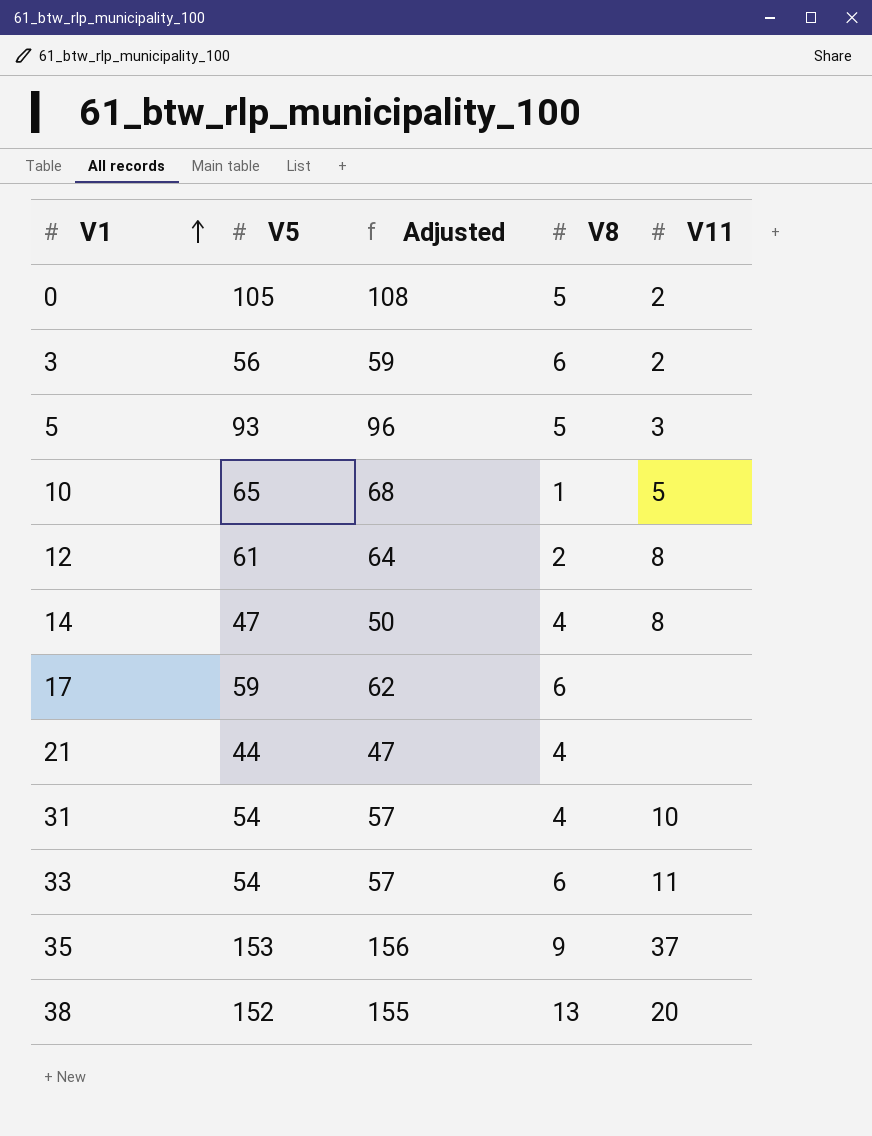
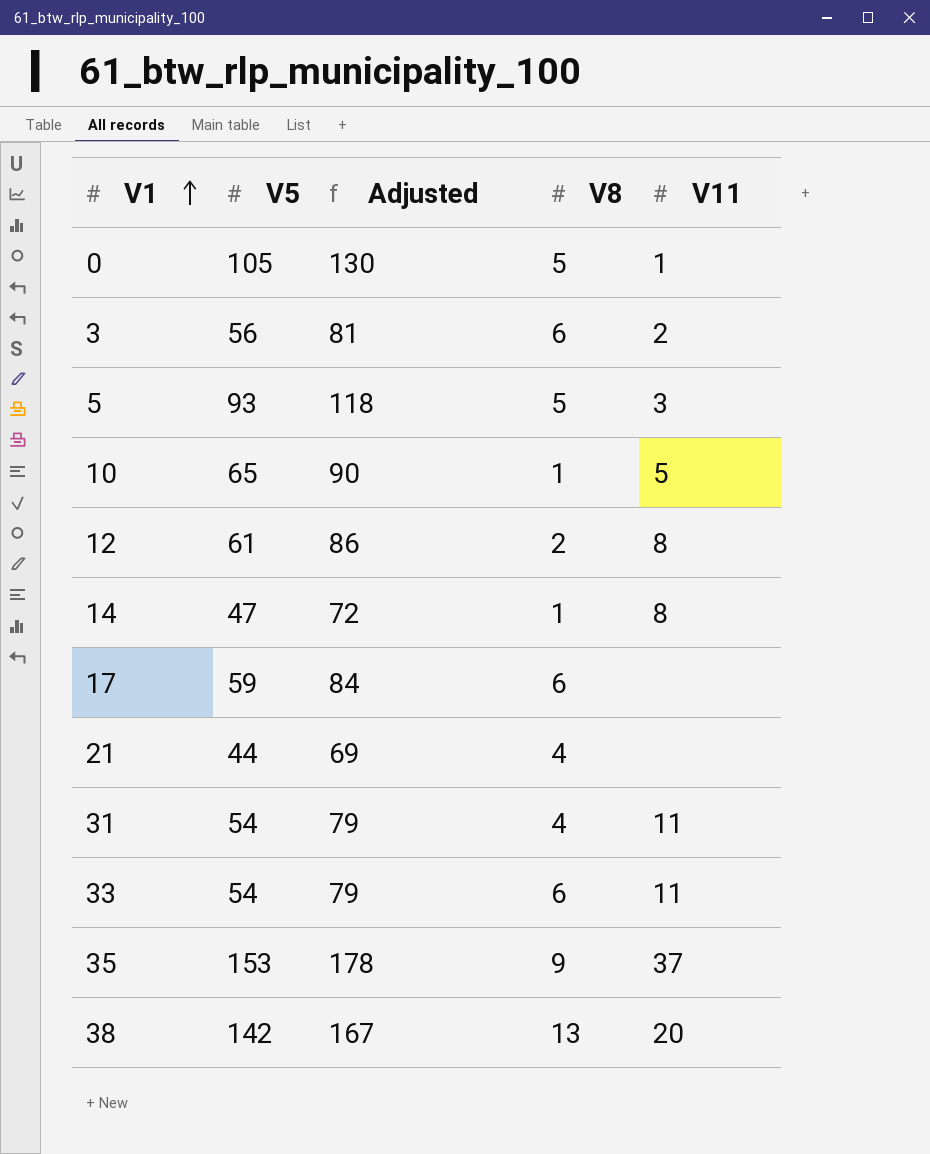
column Adjusted | formula: [V5] + 3 -> [V5] + 25
0 | V11: 2 -> 1
14 | V8: 4 -> 1
31 | V11: 10 -> 11
38 | V5: 152 -> 142

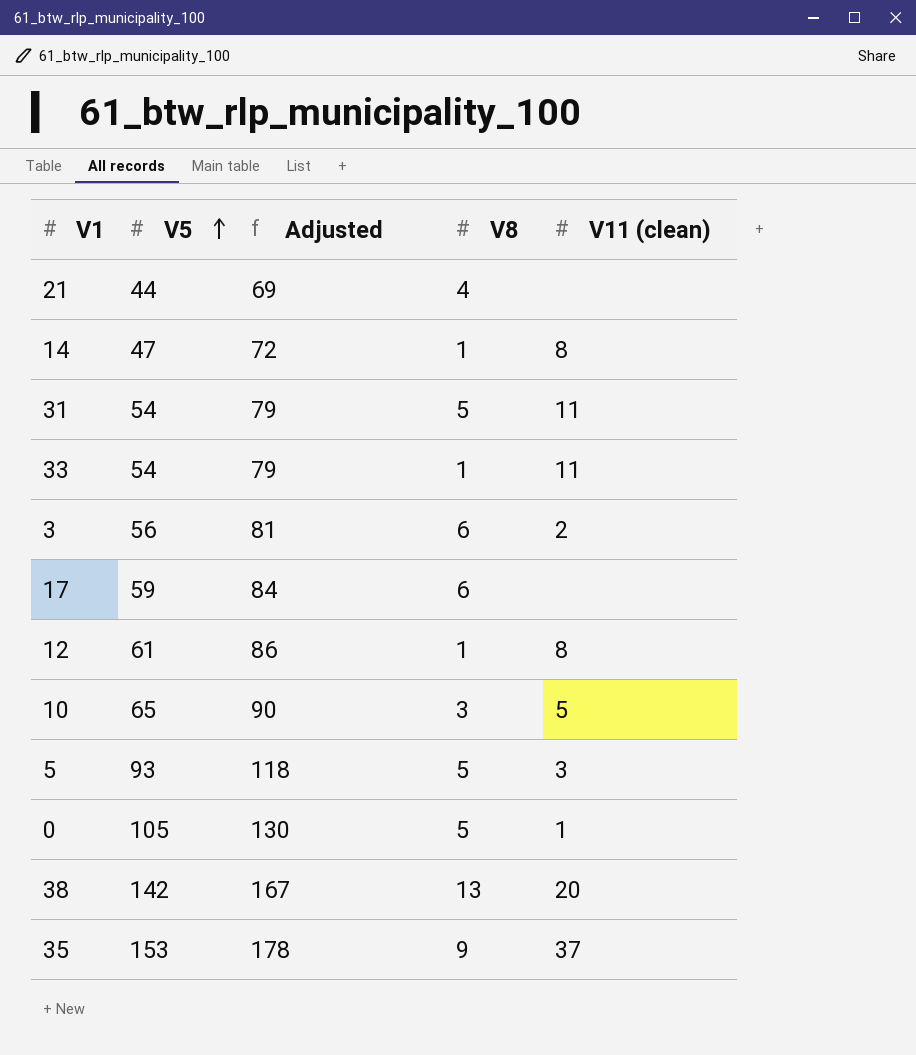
row order: V1 ascending -> V5 ascending
column name: V11 -> V11 (clean)
31 | V8: 4 -> 5
33 | V8: 6 -> 1
12 | V8: 2 -> 1
10 | V8: 1 -> 3

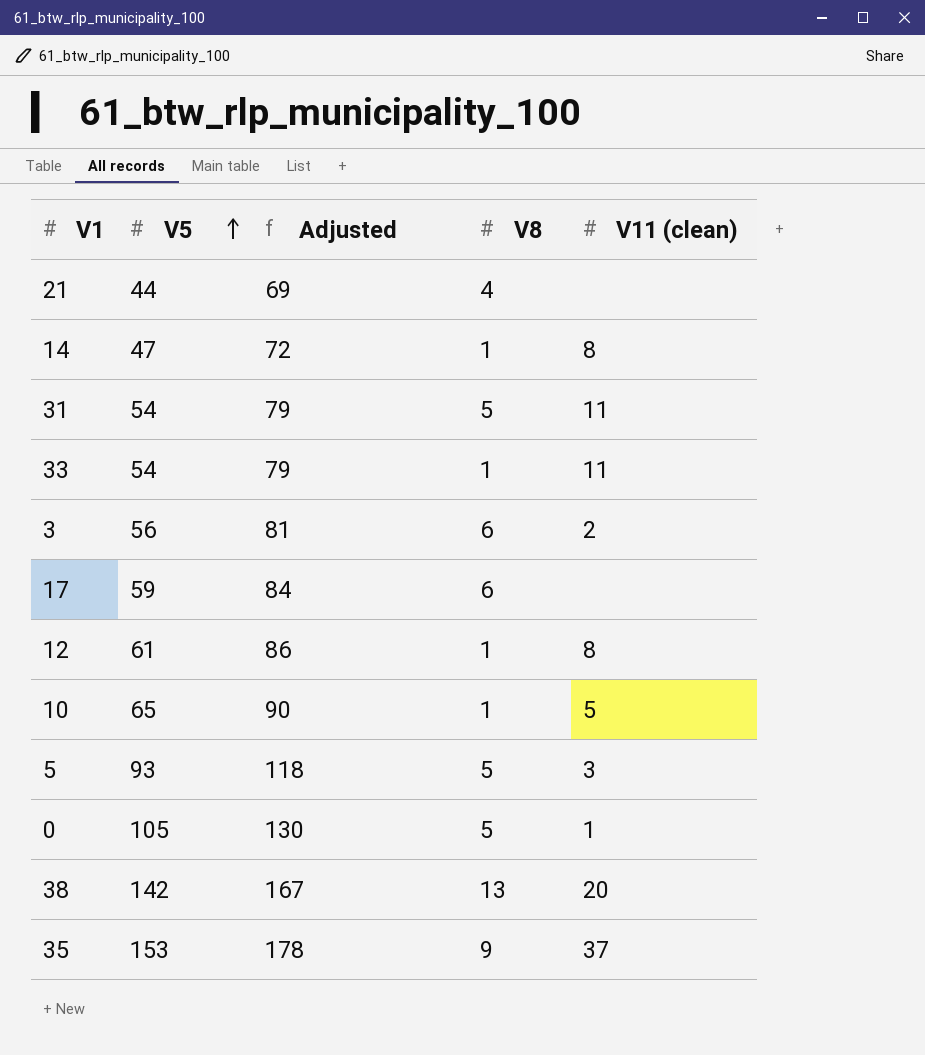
10 | V8: 3 -> 1

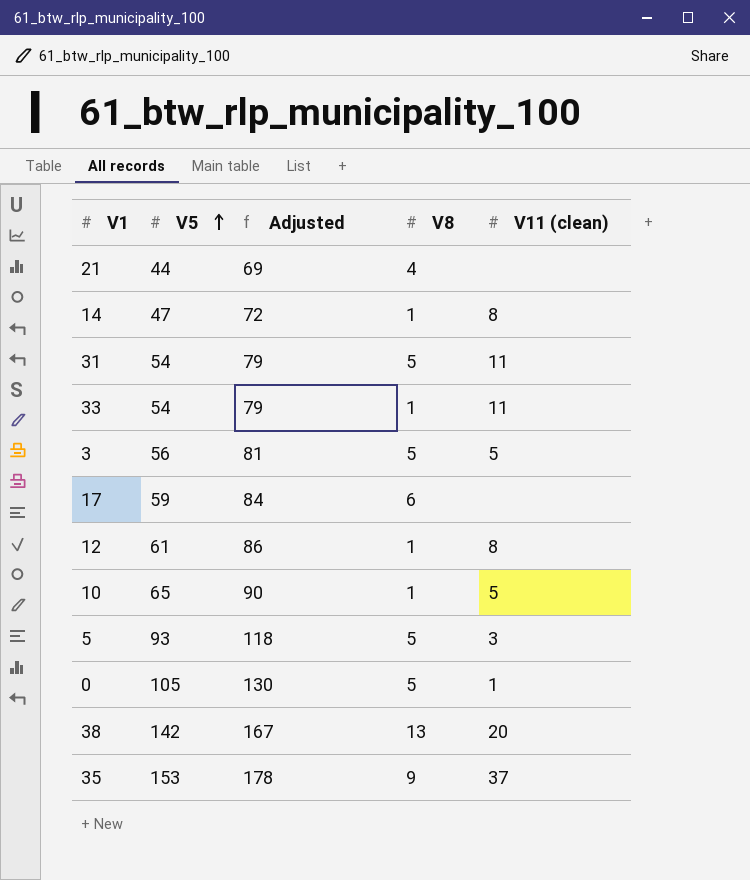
3 | V8: 6 -> 5
3 | V11 (clean): 2 -> 5

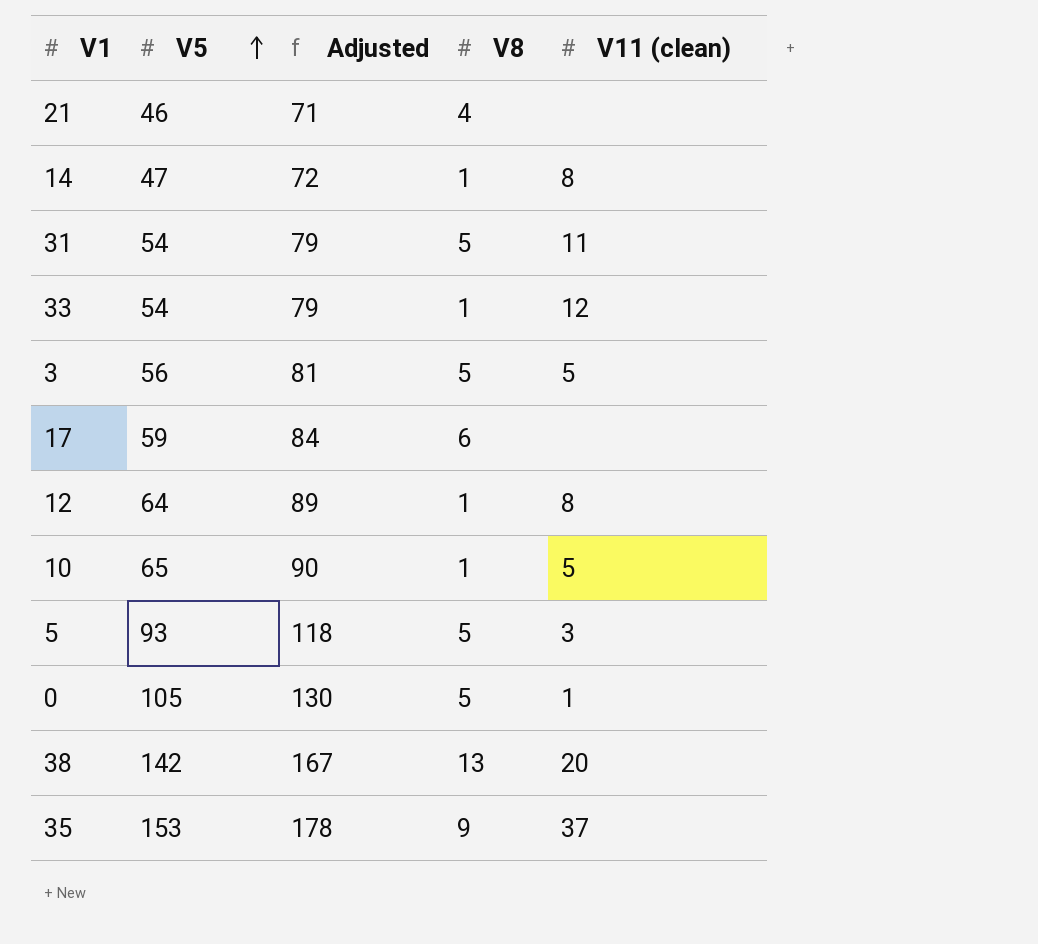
21 | V5: 44 -> 46
21 | Adjusted: 69 -> 71
33 | V11 (clean): 11 -> 12
12 | V5: 61 -> 64
12 | Adjusted: 86 -> 89

